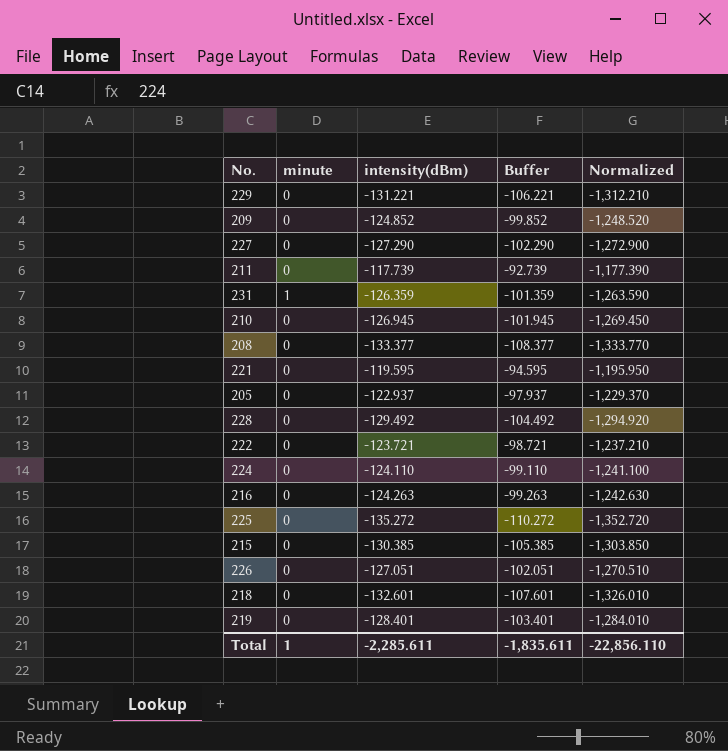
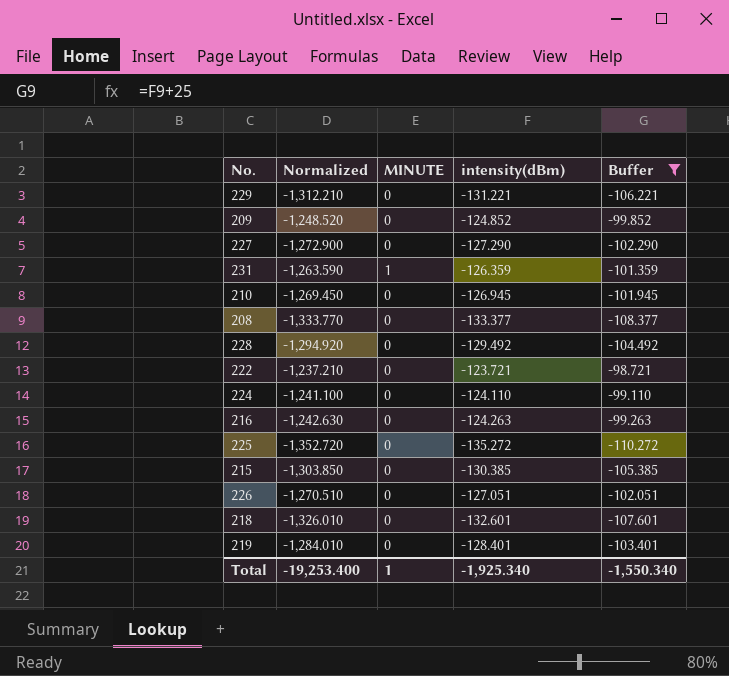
filter: none -> Buffer <= -98.721
column Normalized | position: 5 -> 2
column name: minute -> MINUTE
Total | Normalized: -22,856.110 -> -19,253.400
Total | intensity(dBm): -2,285.611 -> -1,925.340
Total | Buffer: -1,835.611 -> -1,550.340

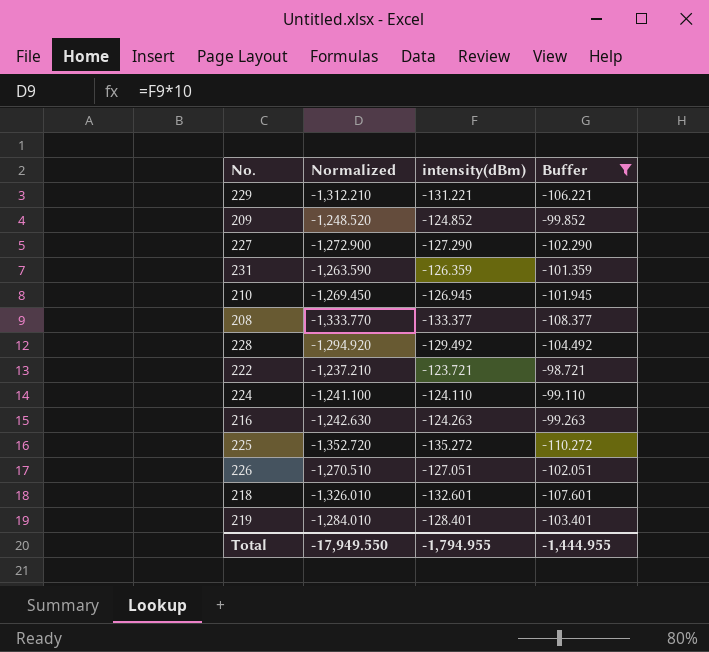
column MINUTE | position: 3 -> none
row 215: -1,303.850 | 0 | -130.385 | -105.385 -> none
Total | Normalized: -19,253.400 -> -17,949.550
Total | intensity(dBm): -1,925.340 -> -1,794.955
Total | Buffer: -1,550.340 -> -1,444.955

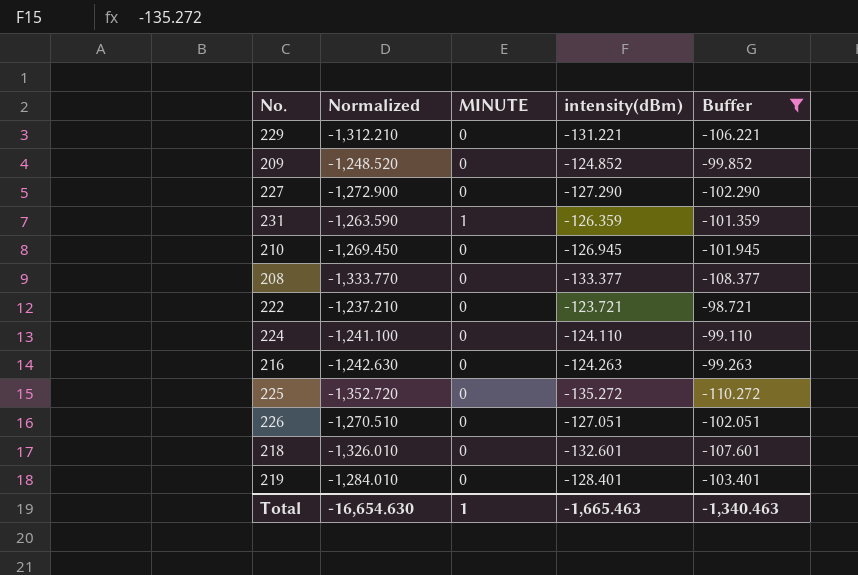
column MINUTE | position: none -> 3
row 228: -1,294.920 | -129.492 | -104.492 -> none
Total | Normalized: -17,949.550 -> -16,654.630
Total | intensity(dBm): -1,794.955 -> -1,665.463
Total | Buffer: -1,444.955 -> -1,340.463

